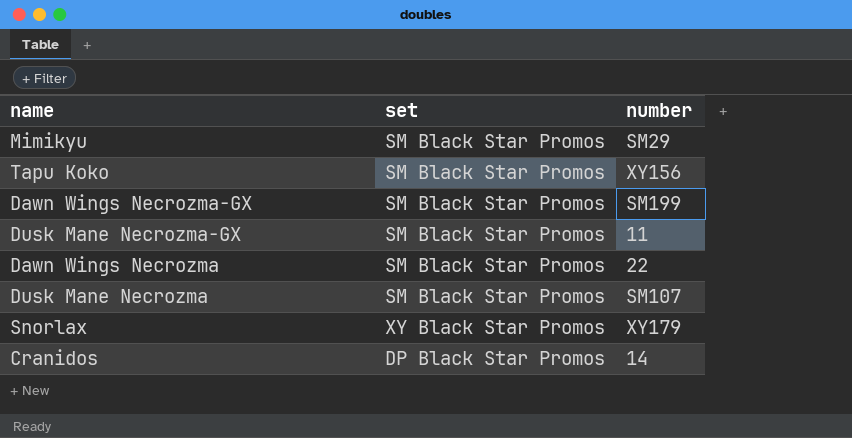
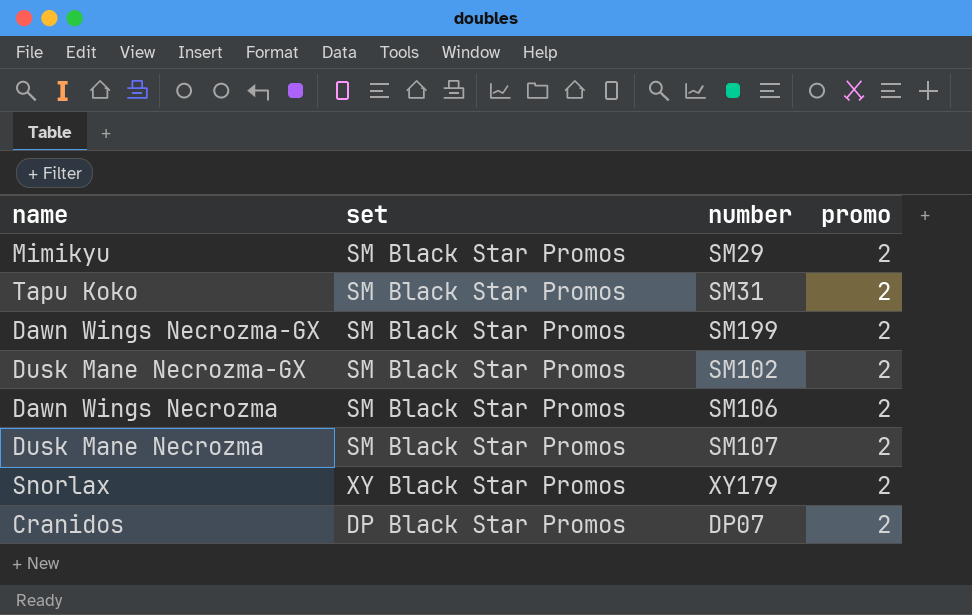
column promo | position: none -> 4
Tapu Koko | number: XY156 -> SM31
Dusk Mane Necrozma-GX | number: 11 -> SM102
Dawn Wings Necrozma | number: 22 -> SM106
Cranidos | number: 14 -> DP07

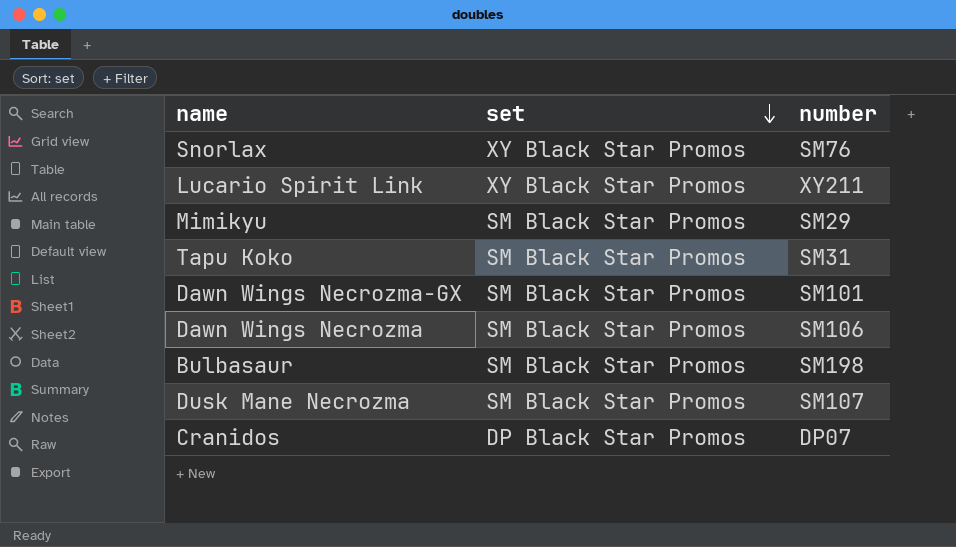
row order: none -> set descending
column promo | position: 4 -> none
row Dusk Mane Necrozma-GX: SM Black Star Promos | SM102 | 2 -> none
Snorlax | number: XY179 -> SM76
row Lucario Spirit Link: none -> XY Black Star Promos | XY211
Dawn Wings Necrozma-GX | number: SM199 -> SM101
row Bulbasaur: none -> SM Black Star Promos | SM198

